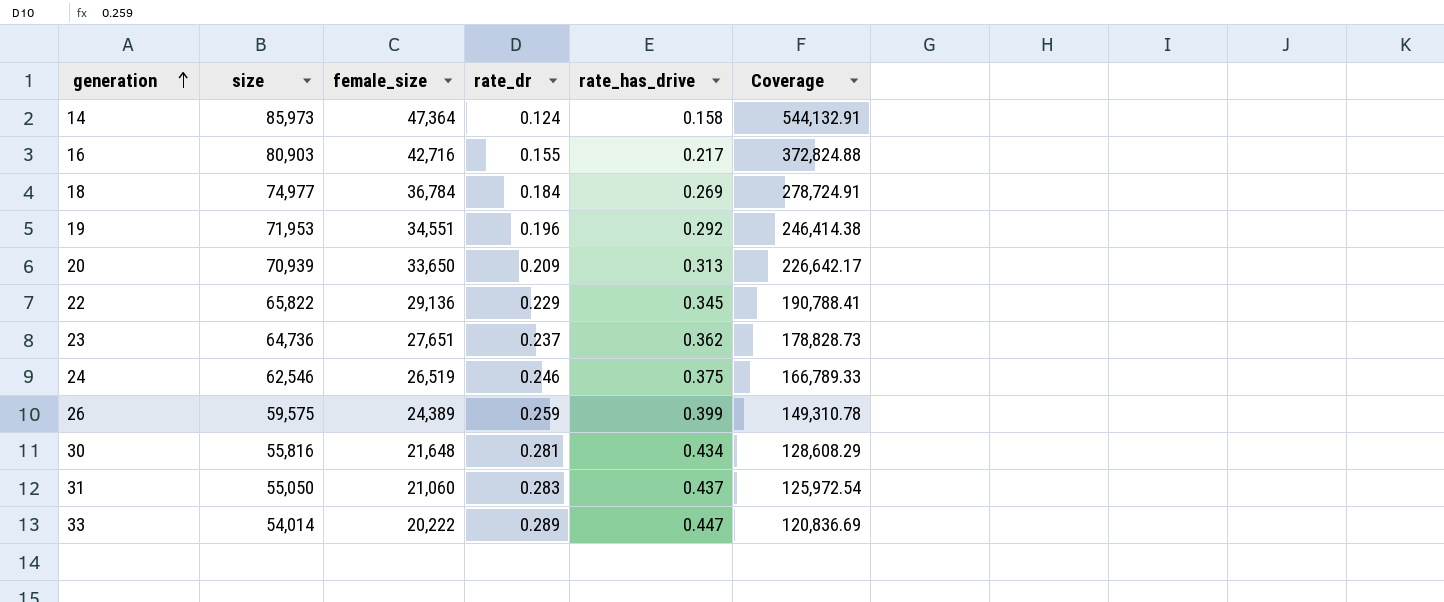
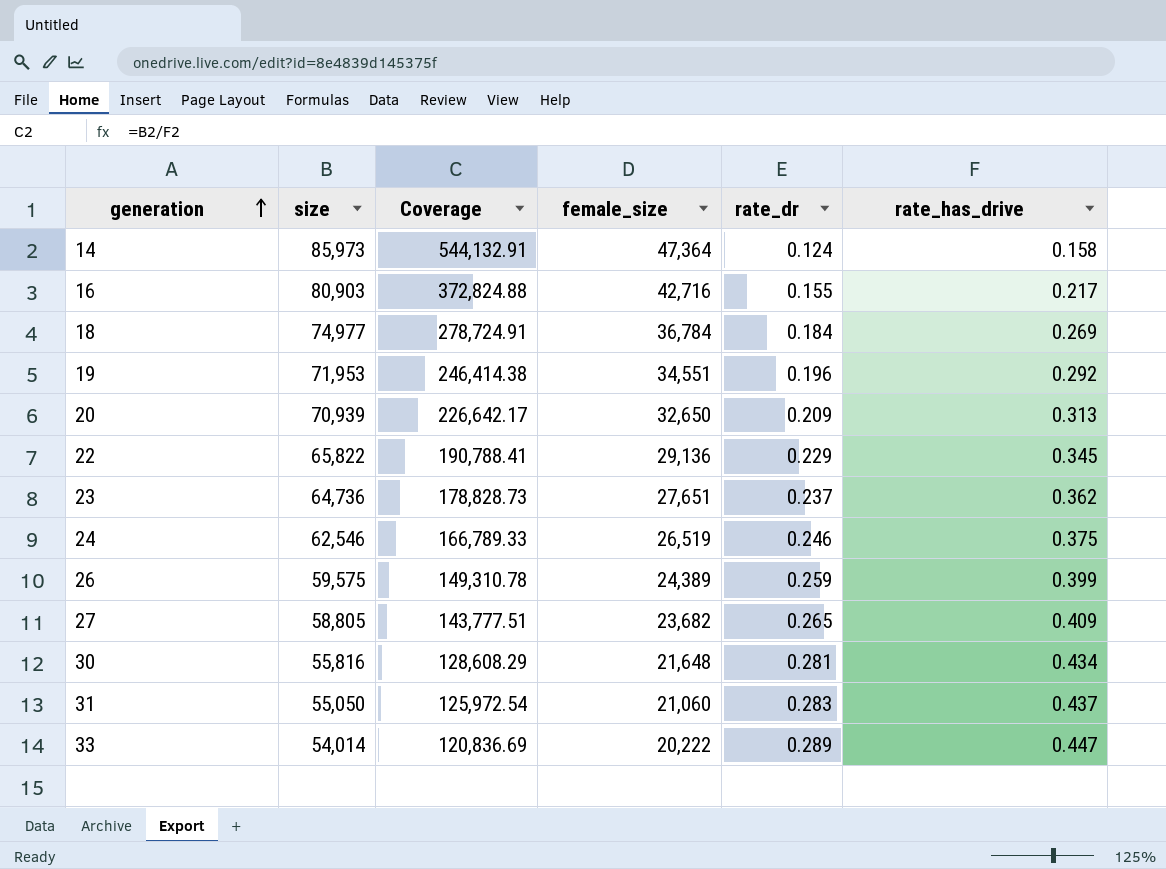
column Coverage | position: 6 -> 3
20 | female_size: 33,650 -> 32,650
row 27: none -> 58,805 | 143,777.51 | 23,682 | 0.265 | 0.409

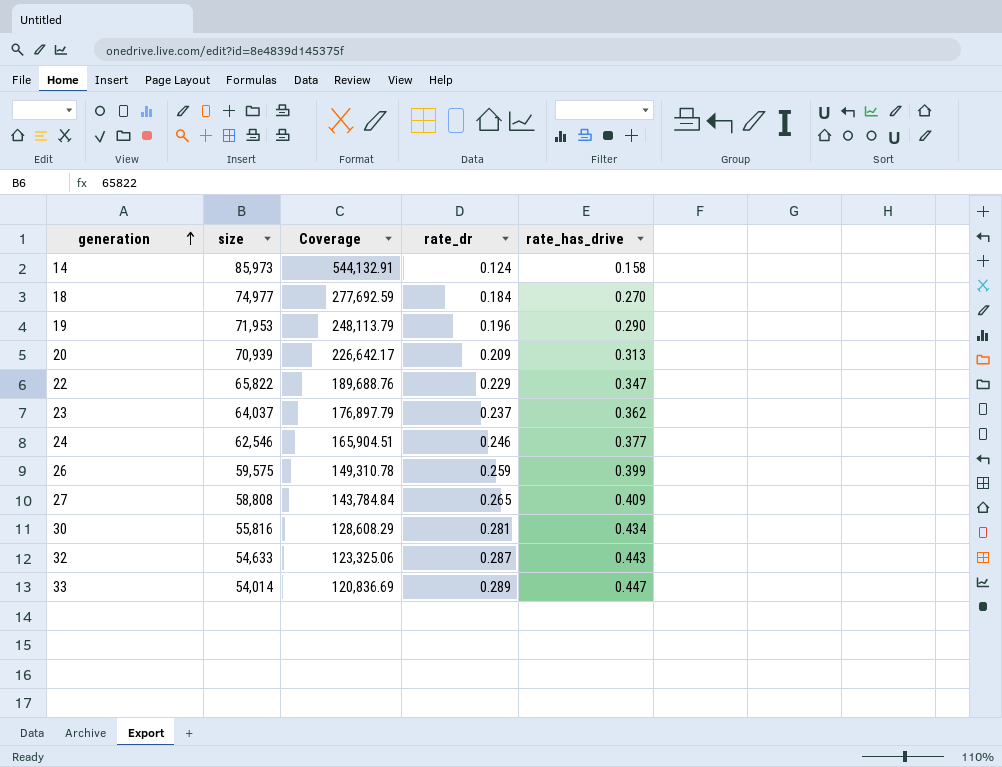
column female_size | position: 4 -> none
row 16: 80,903 | 372,824.88 | 42,716 | 0.155 | 0.217 -> none
row 31: 55,050 | 125,972.54 | 21,060 | 0.283 | 0.437 -> none
18 | Coverage: 278,724.91 -> 277,692.59
18 | rate_has_drive: 0.269 -> 0.270
19 | Coverage: 246,414.38 -> 248,113.79
19 | rate_has_drive: 0.292 -> 0.290
22 | Coverage: 190,788.41 -> 189,688.76
22 | rate_has_drive: 0.345 -> 0.347
23 | size: 64,736 -> 64,037
23 | Coverage: 178,828.73 -> 176,897.79
24 | Coverage: 166,789.33 -> 165,904.51
24 | rate_has_drive: 0.375 -> 0.377
27 | size: 58,805 -> 58,808
27 | Coverage: 143,777.51 -> 143,784.84
row 32: none -> 54,633 | 123,325.06 | 0.287 | 0.443

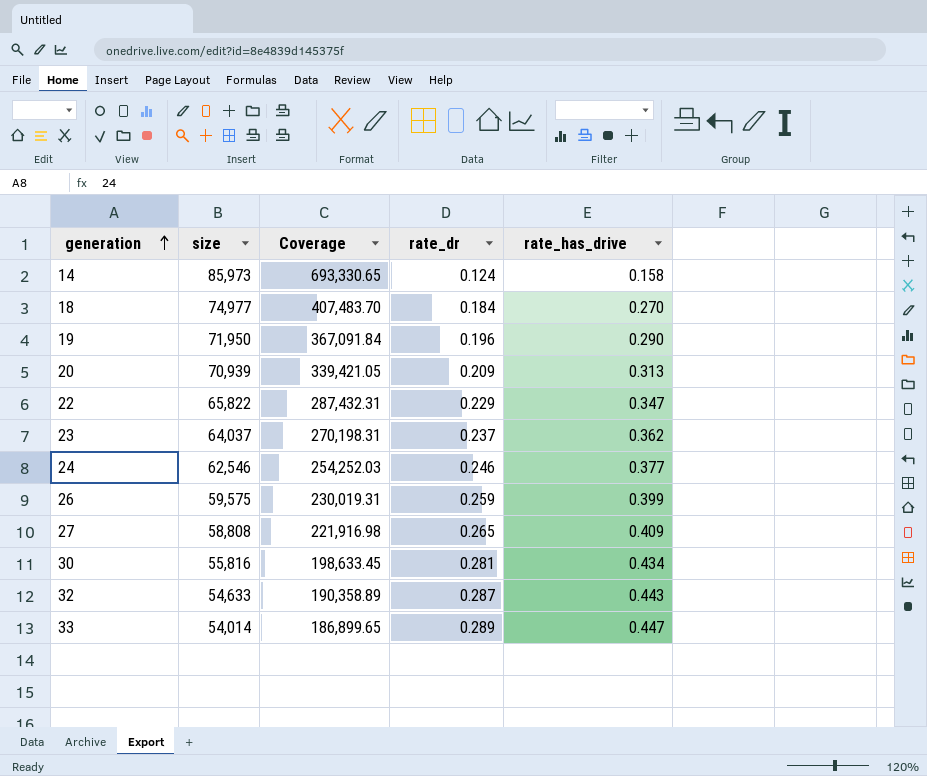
column Coverage | formula: [size] / [rate_has_drive] -> [size] / [rate_dr]
19 | size: 71,953 -> 71,950

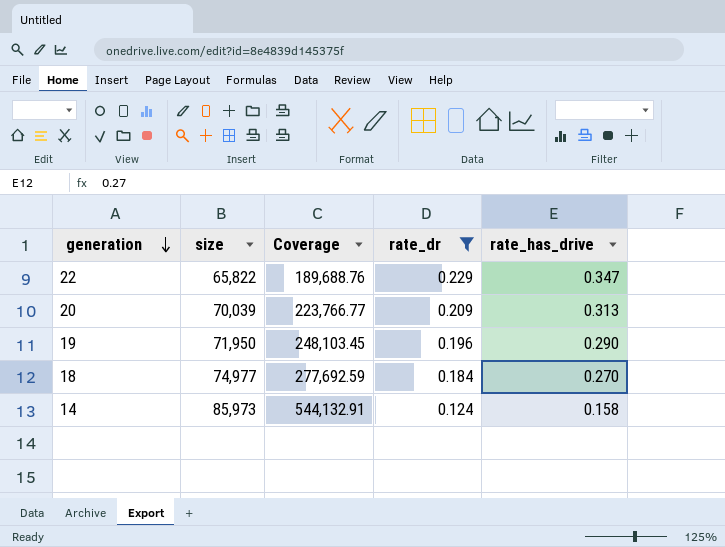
filter: none -> rate_dr <= 0.229
row order: generation ascending -> generation descending
column Coverage | formula: [size] / [rate_dr] -> [size] / [rate_has_drive]
20 | size: 70,939 -> 70,039

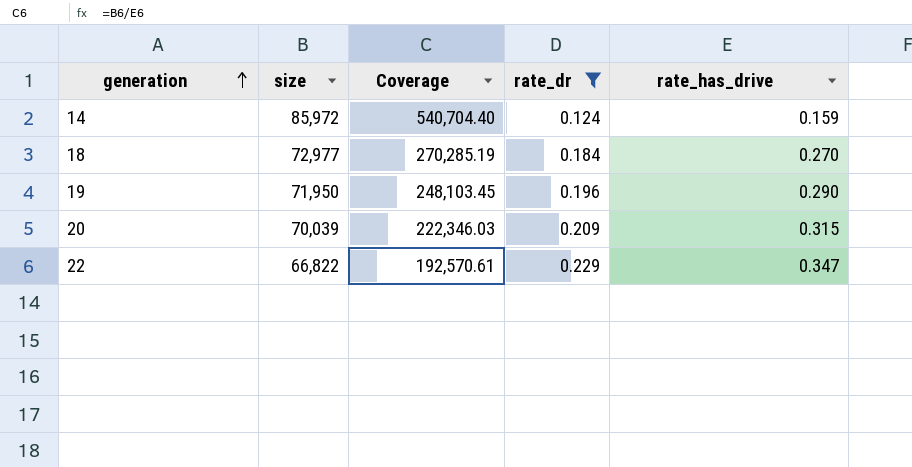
row order: generation descending -> generation ascending
14 | size: 85,973 -> 85,972
14 | Coverage: 544,132.91 -> 540,704.40
14 | rate_has_drive: 0.158 -> 0.159
18 | size: 74,977 -> 72,977
18 | Coverage: 277,692.59 -> 270,285.19
20 | Coverage: 223,766.77 -> 222,346.03
20 | rate_has_drive: 0.313 -> 0.315
22 | size: 65,822 -> 66,822
22 | Coverage: 189,688.76 -> 192,570.61

